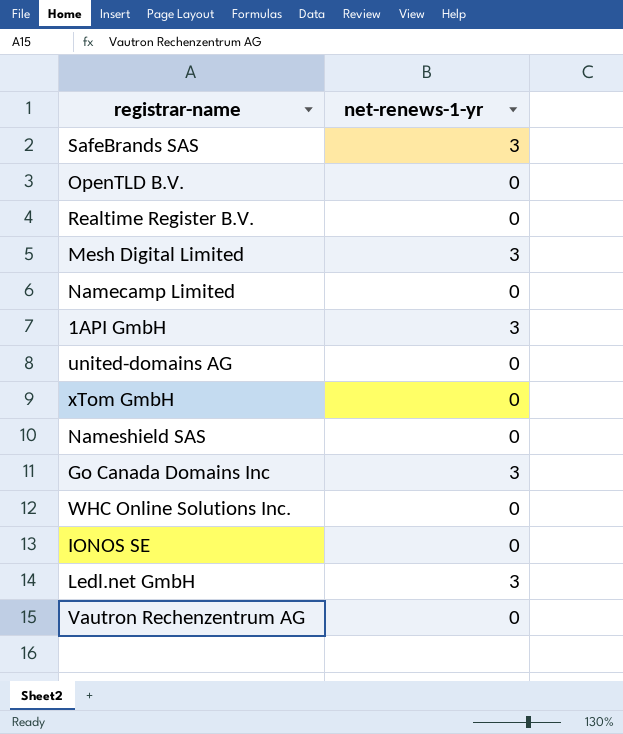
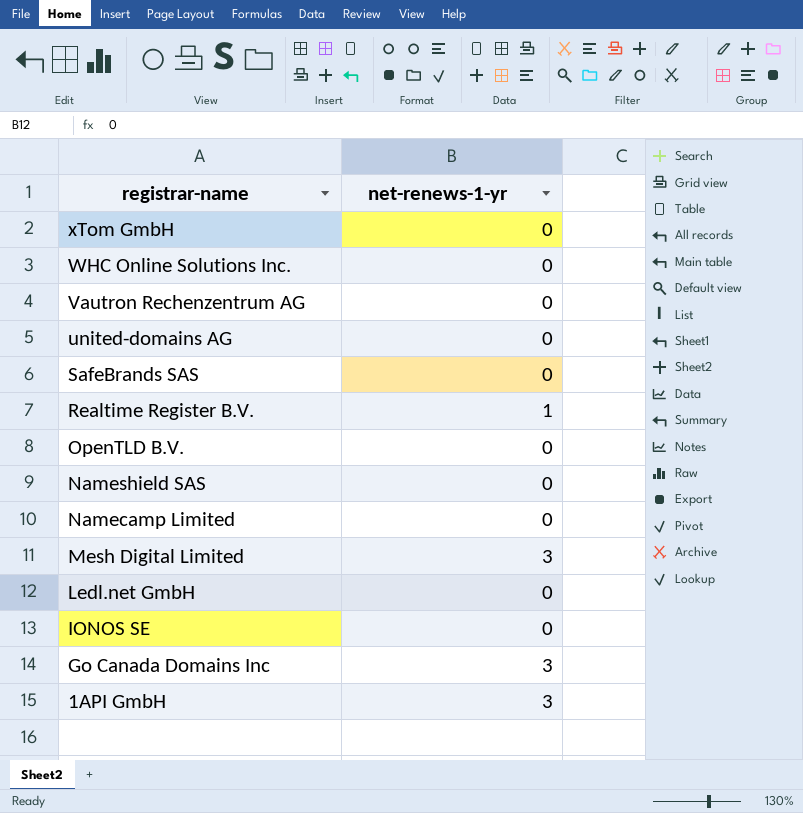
row order: none -> registrar-name descending
SafeBrands SAS | net-renews-1-yr: 3 -> 0
Realtime Register B.V. | net-renews-1-yr: 0 -> 1
Ledl.net GmbH | net-renews-1-yr: 3 -> 0

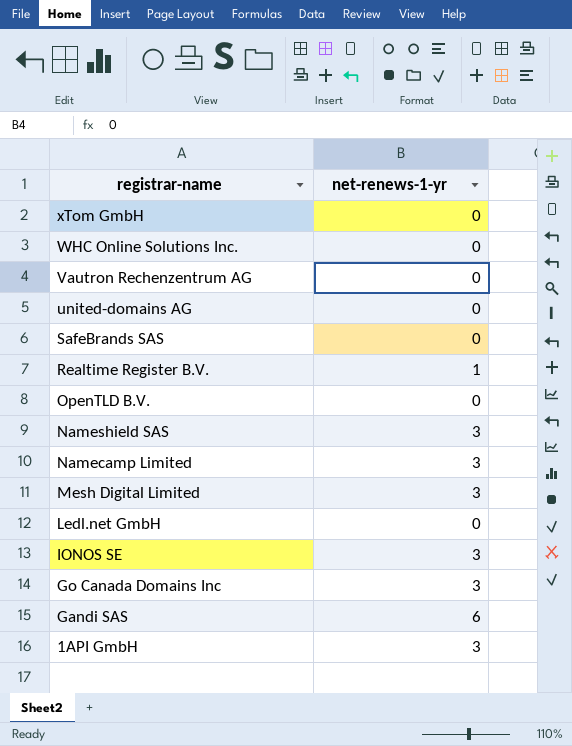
Nameshield SAS | net-renews-1-yr: 0 -> 3
Namecamp Limited | net-renews-1-yr: 0 -> 3
IONOS SE | net-renews-1-yr: 0 -> 3
row Gandi SAS: none -> 6

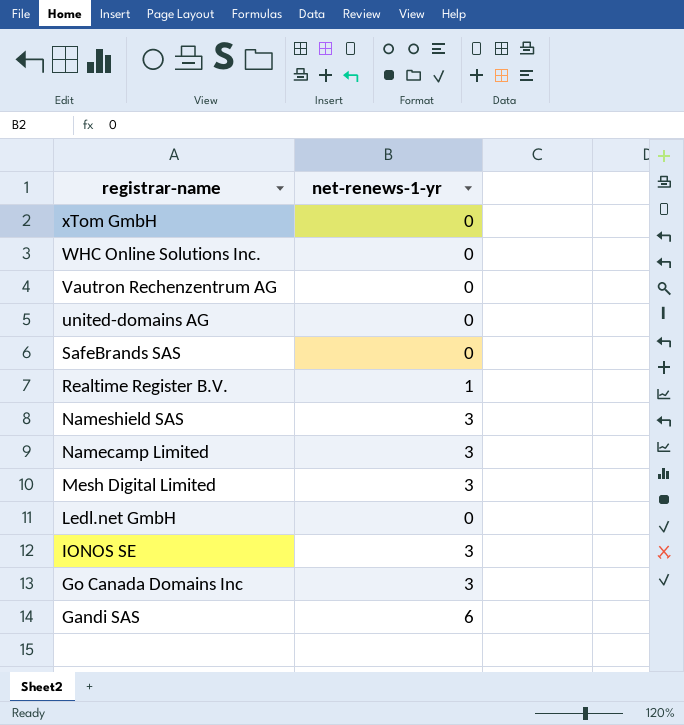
row OpenTLD B.V.: 0 -> none
row 1API GmbH: 3 -> none

